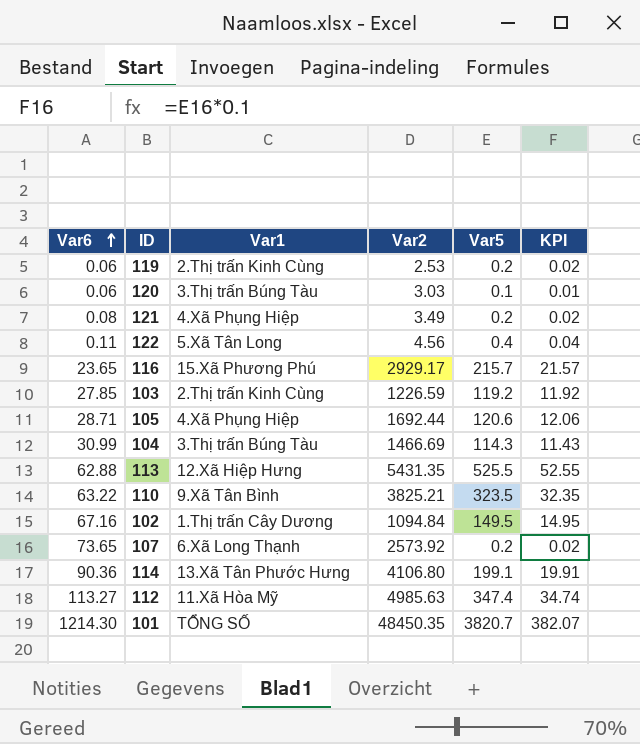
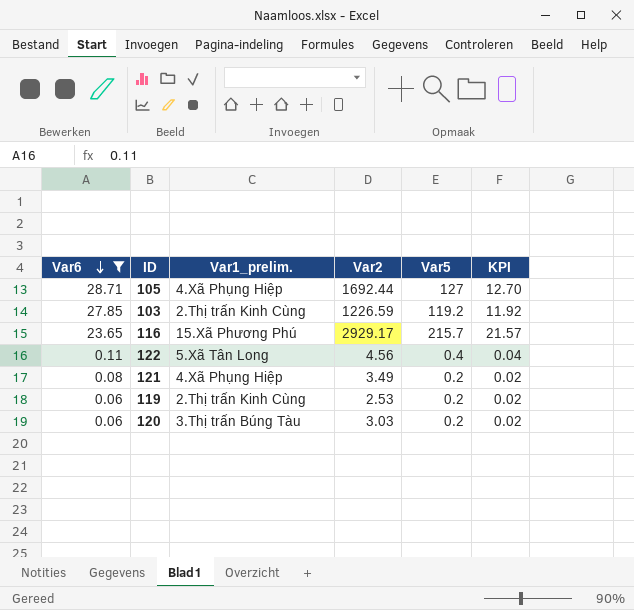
filter: none -> Var6 <= 28.71
row order: Var6 ascending -> Var6 descending
column name: Var1 -> Var1_prelim.
105 | Var5: 120.6 -> 127
105 | KPI: 12.06 -> 12.70
120 | Var5: 0.1 -> 0.2
120 | KPI: 0.01 -> 0.02

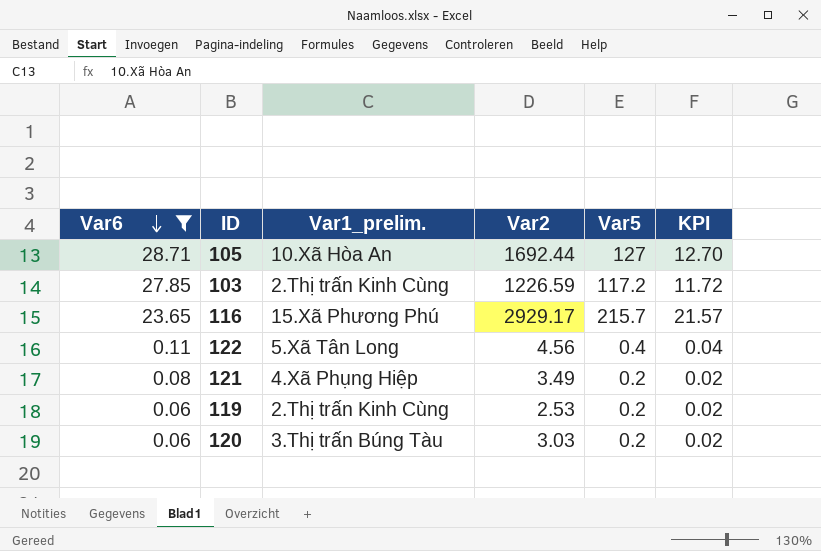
105 | Var1_prelim.: 4.Xã Phụng Hiệp -> 10.Xã Hòa An
103 | Var5: 119.2 -> 117.2
103 | KPI: 11.92 -> 11.72

